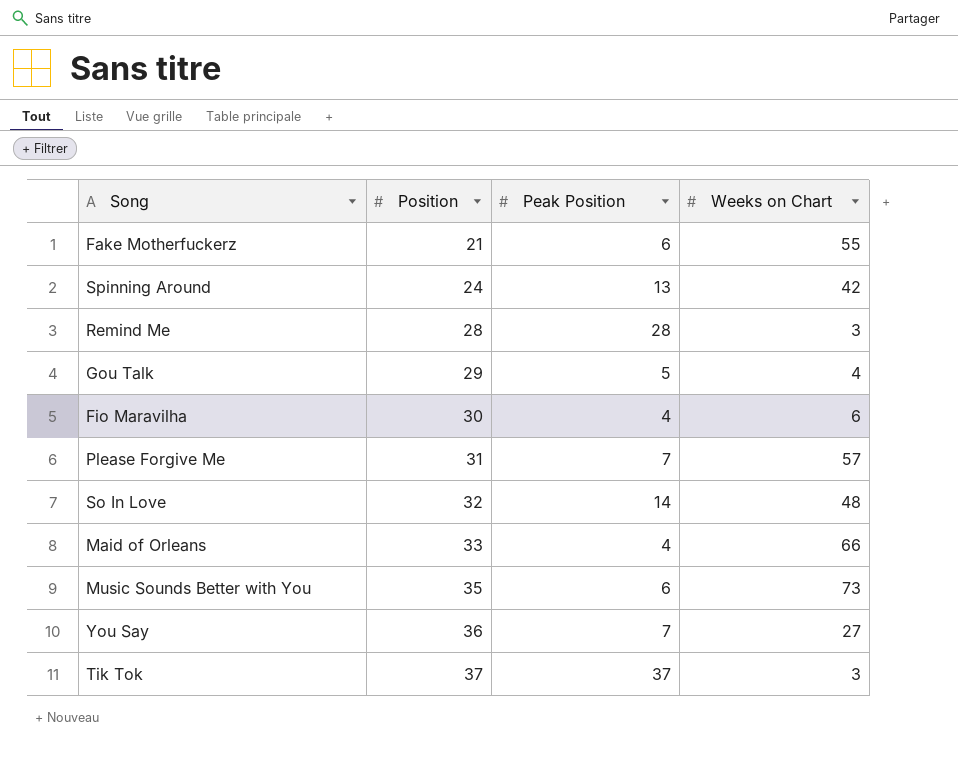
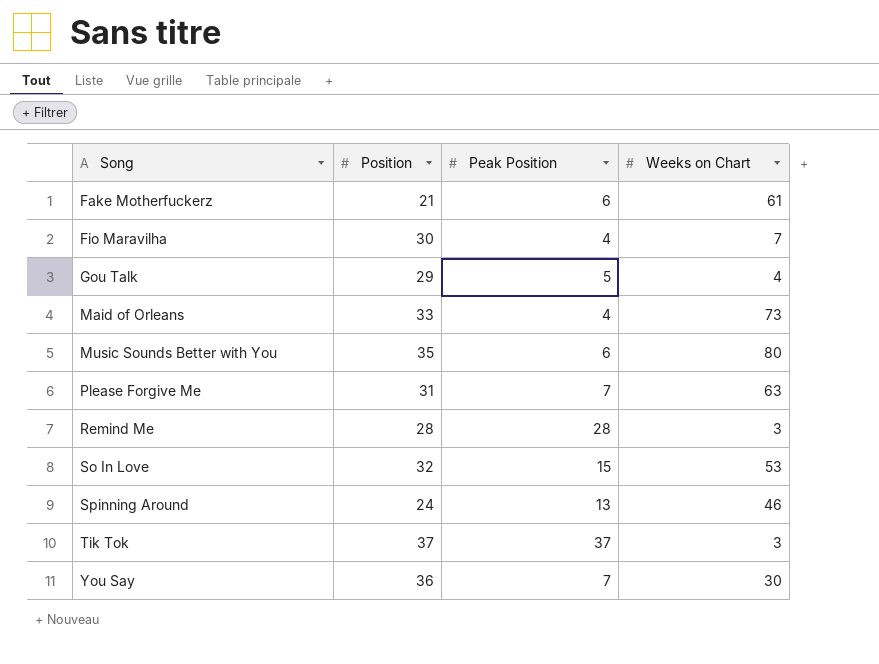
row order: Position ascending -> Song ascending
Fake Motherfuckerz | Weeks on Chart: 55 -> 61
Fio Maravilha | Weeks on Chart: 6 -> 7
Maid of Orleans | Weeks on Chart: 66 -> 73
Music Sounds Better with You | Weeks on Chart: 73 -> 80
Please Forgive Me | Weeks on Chart: 57 -> 63
So In Love | Peak Position: 14 -> 15
So In Love | Weeks on Chart: 48 -> 53
Spinning Around | Weeks on Chart: 42 -> 46
You Say | Weeks on Chart: 27 -> 30

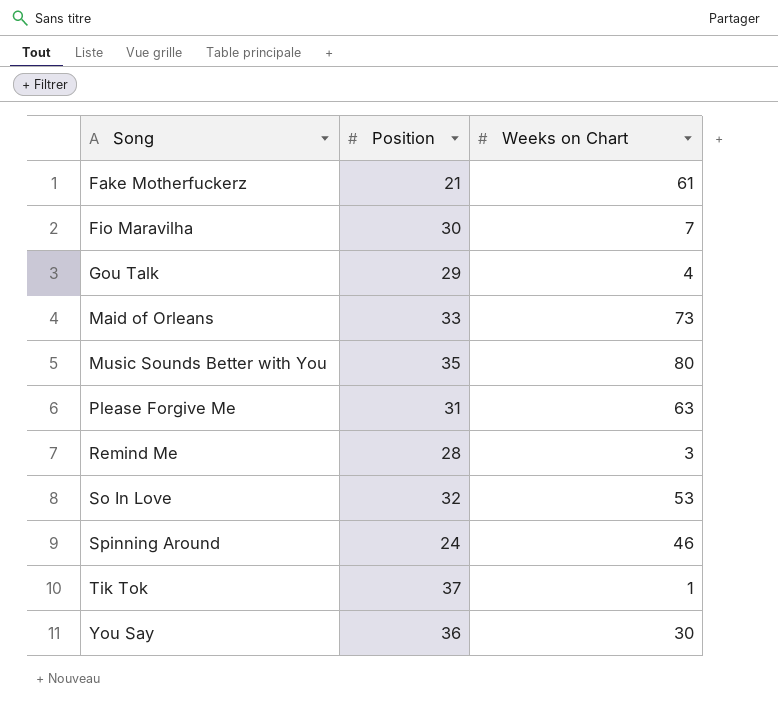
column Peak Position | position: 3 -> none
Tik Tok | Weeks on Chart: 3 -> 1

